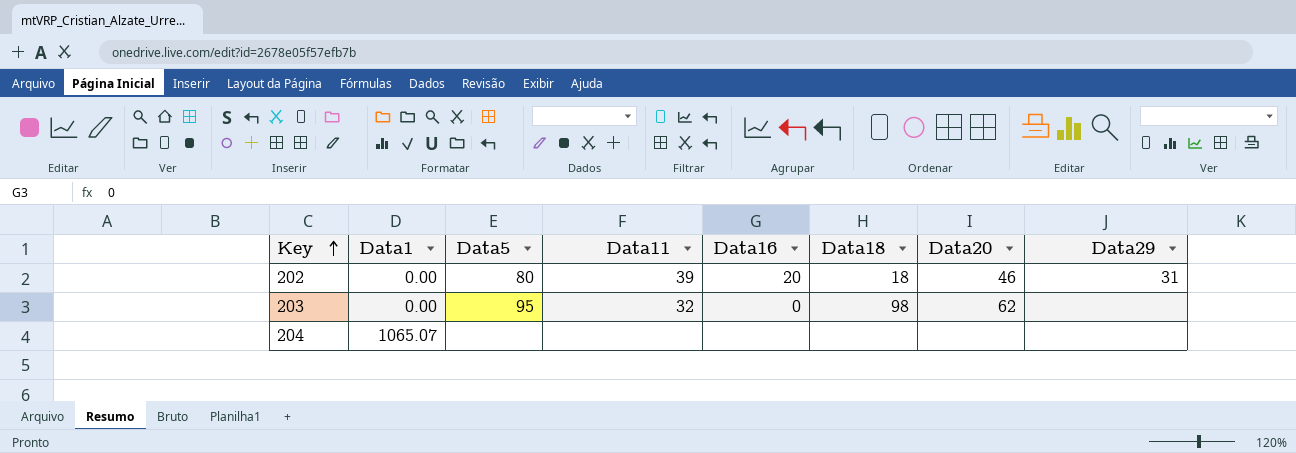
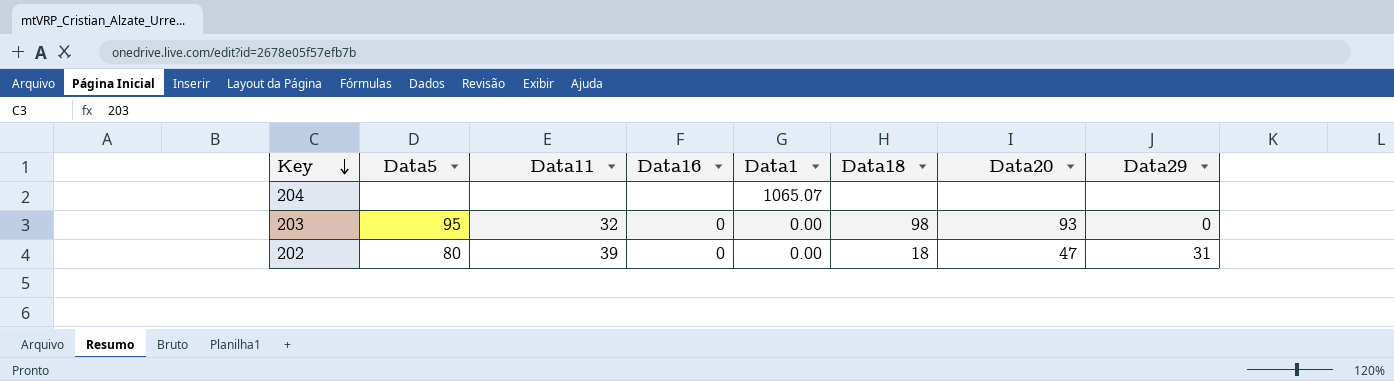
row order: Key ascending -> Key descending
column Data1 | position: 2 -> 5
203 | Data20: 62 -> 93
203 | Data29: none -> 0
202 | Data16: 20 -> 0
202 | Data20: 46 -> 47

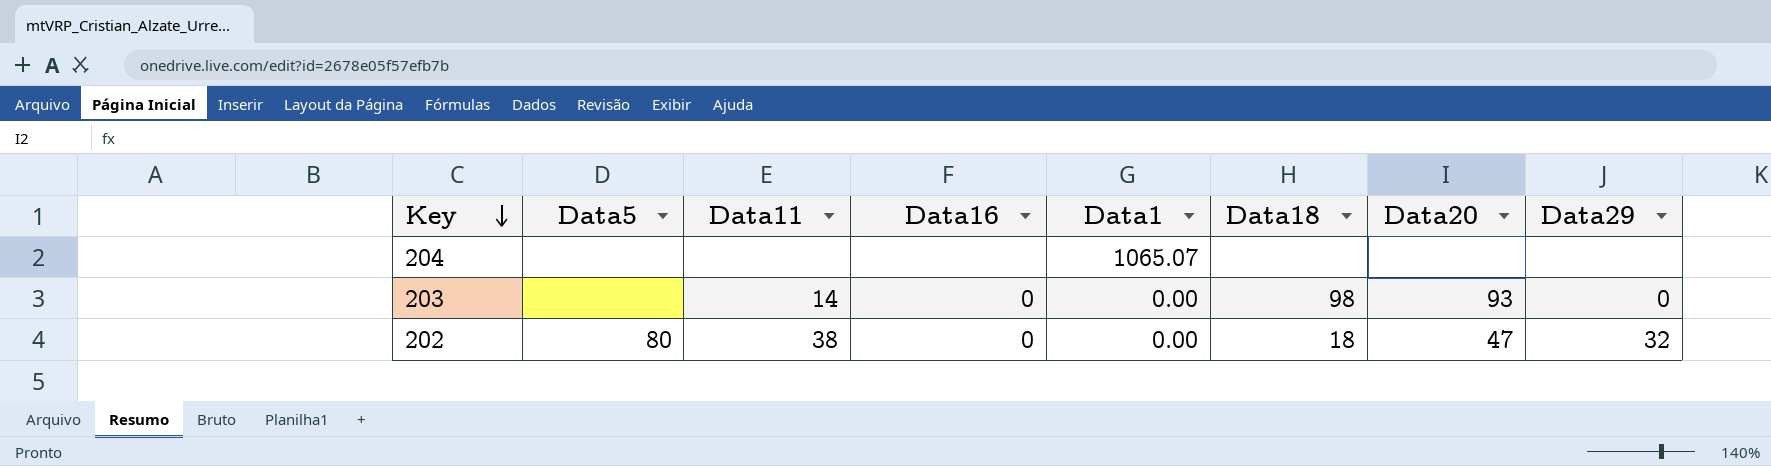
203 | Data5: 95 -> none
203 | Data11: 32 -> 14
202 | Data11: 39 -> 38
202 | Data29: 31 -> 32

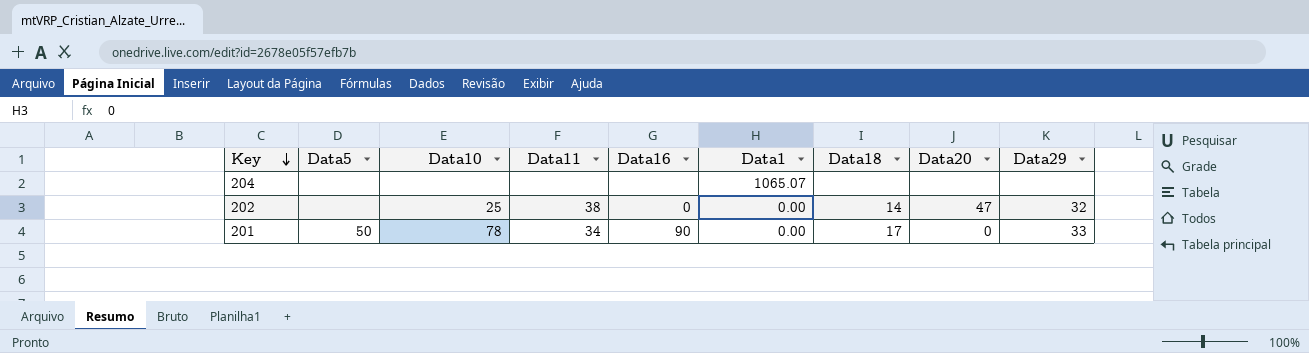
column Data10 | position: none -> 3
row 203: none | 14 | 0 | 0.00 | 98 | 93 | 0 -> none
202 | Data5: 80 -> none
202 | Data18: 18 -> 14
row 201: none -> 50 | 78 | 34 | 90 | 0.00 | 17 | 0 | 33

